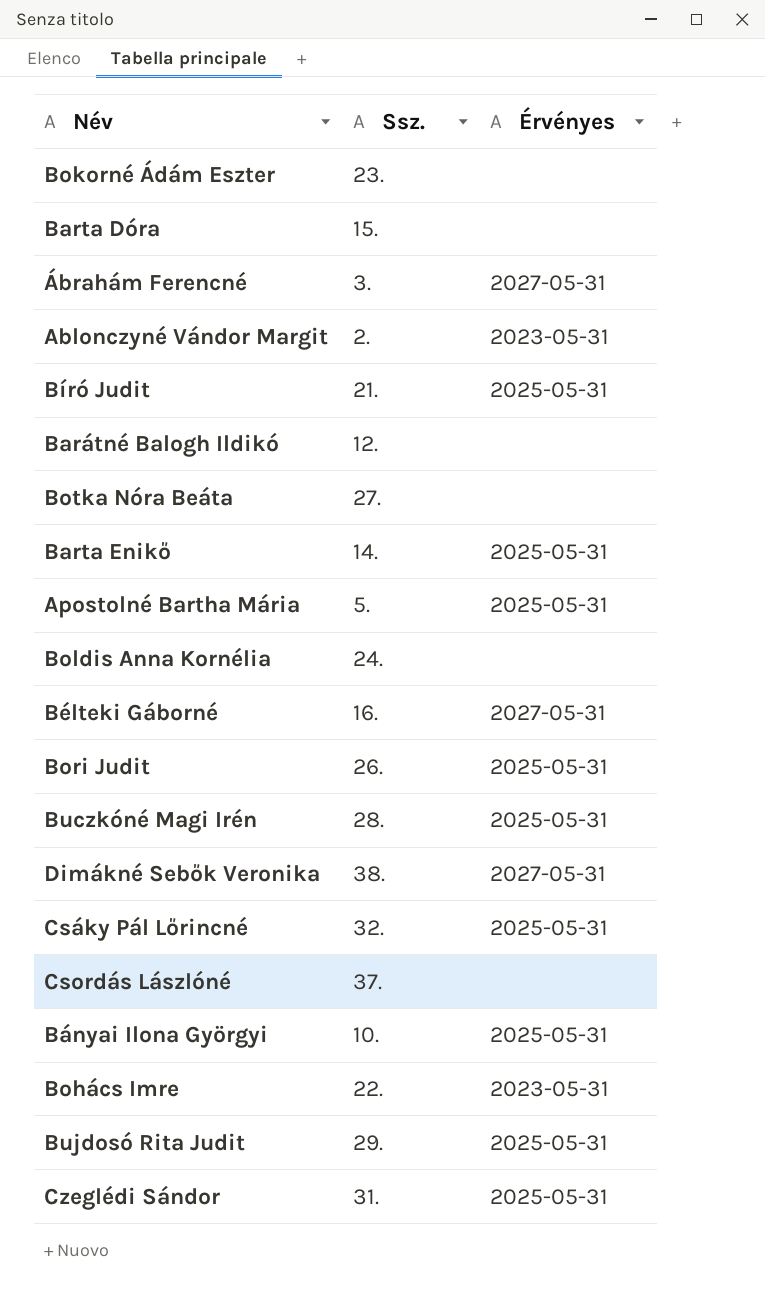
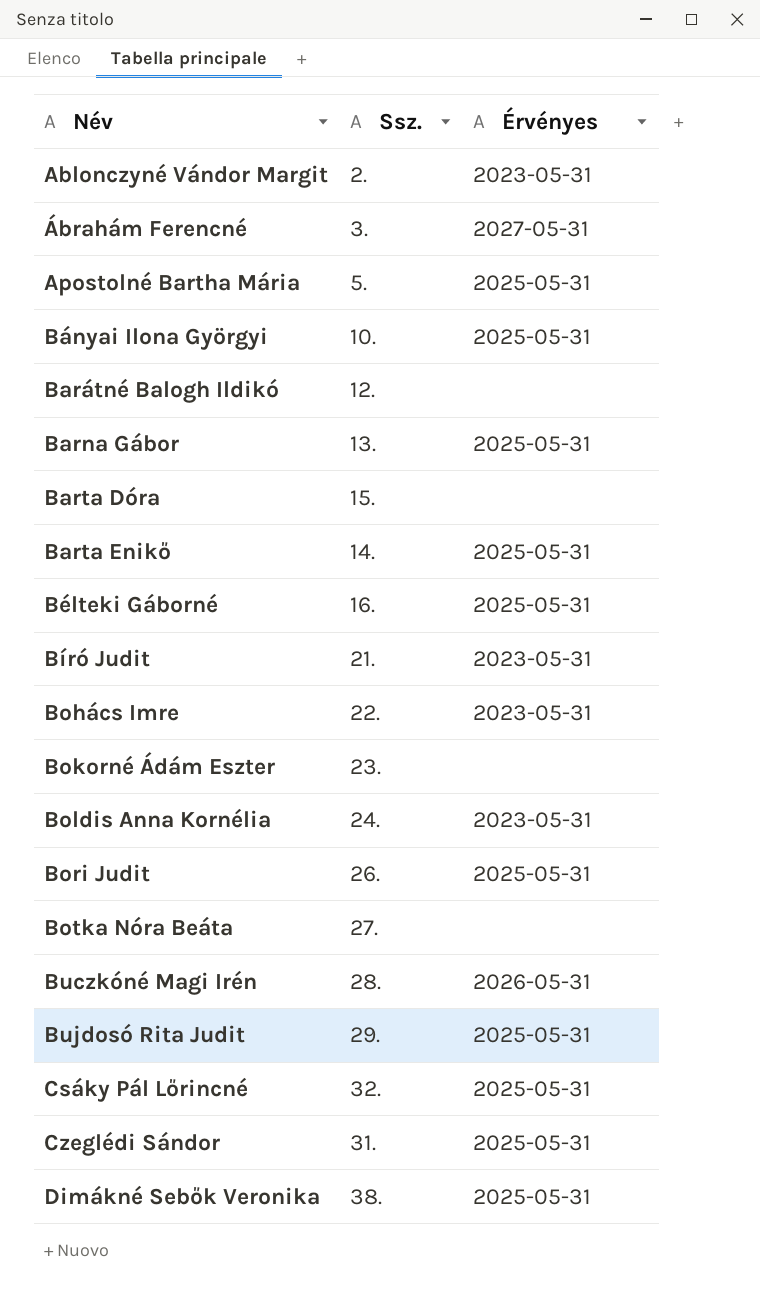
row order: none -> Név ascending
row Csordás Lászlóné: 37. | none -> none
row Barna Gábor: none -> 13. | 2025-05-31
Bélteki Gáborné | Érvényes: 2027-05-31 -> 2025-05-31
Bíró Judit | Érvényes: 2025-05-31 -> 2023-05-31
Boldis Anna Kornélia | Érvényes: none -> 2023-05-31
Buczkóné Magi Irén | Érvényes: 2025-05-31 -> 2026-05-31
Dimákné Sebők Veronika | Érvényes: 2027-05-31 -> 2025-05-31

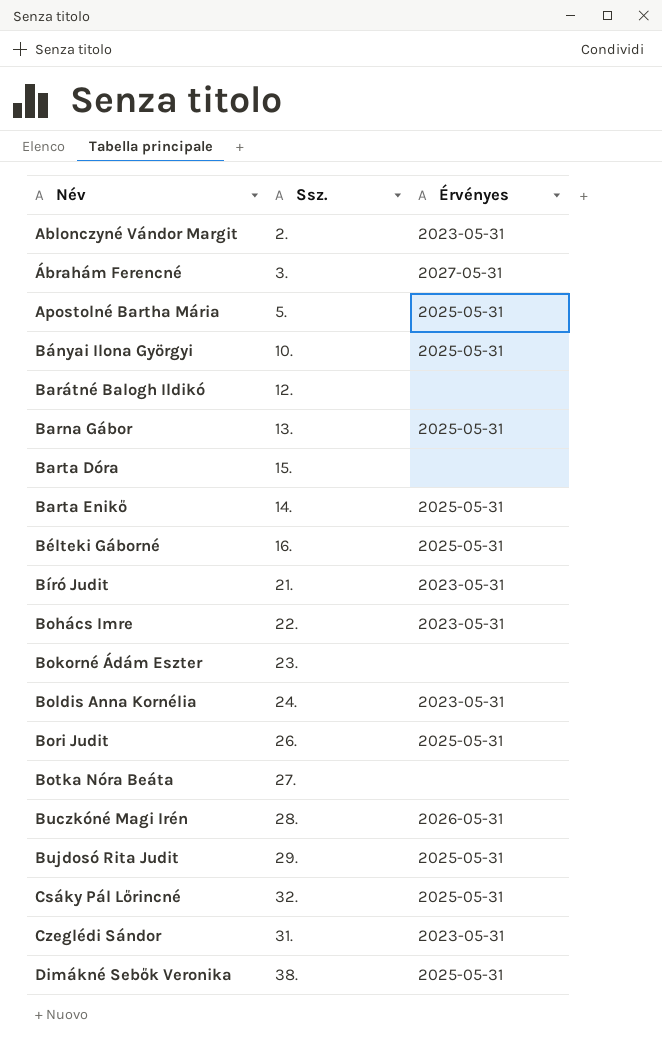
Czeglédi Sándor | Érvényes: 2025-05-31 -> 2023-05-31

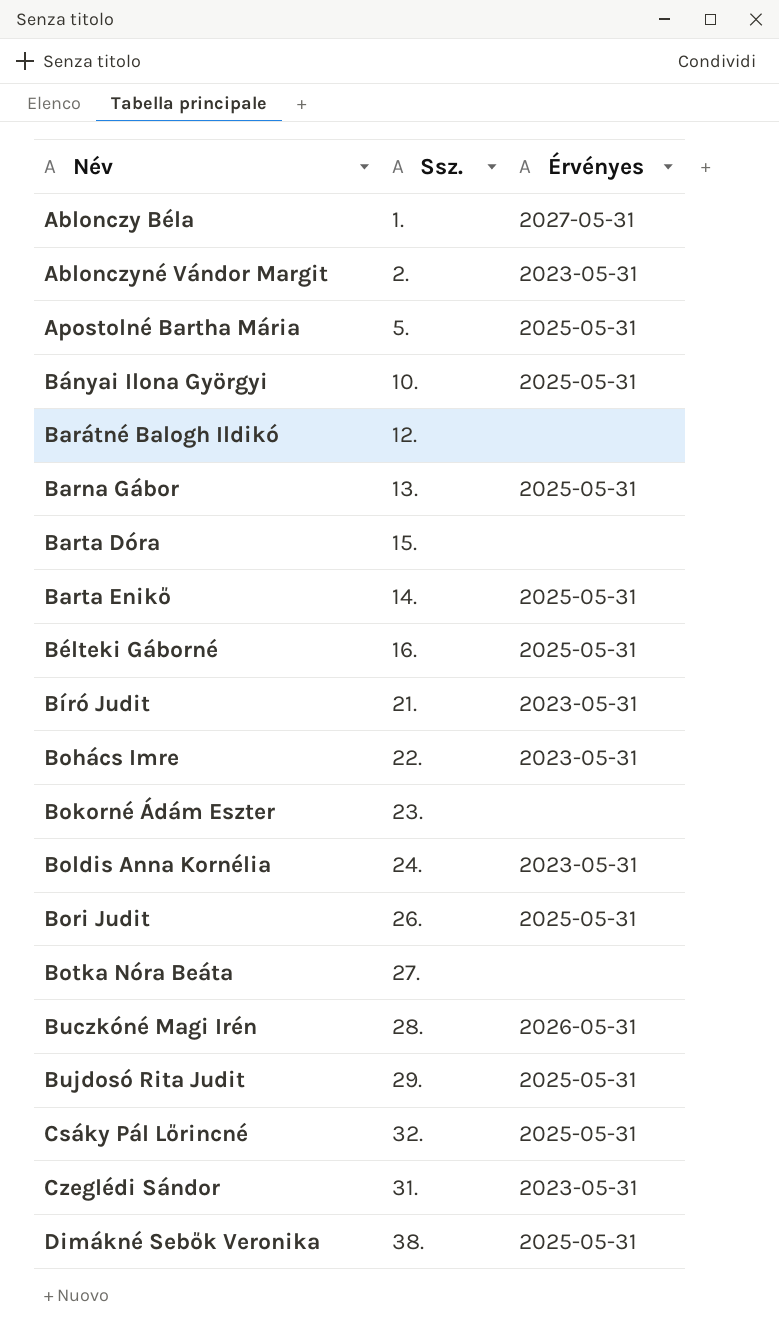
row Ábrahám Ferencné: 3. | 2027-05-31 -> none
row Ablonczy Béla: none -> 1. | 2027-05-31

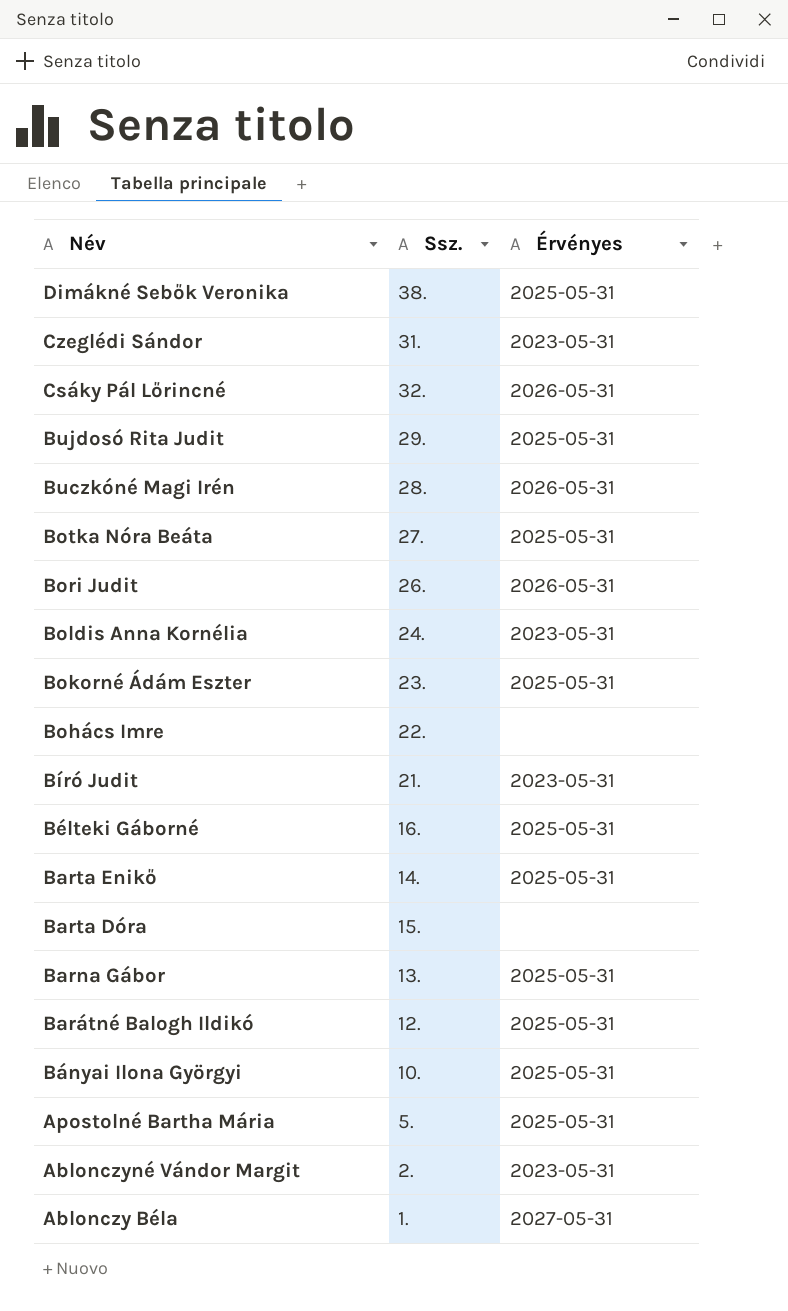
row order: Név ascending -> Név descending
Csáky Pál Lőrincné | Érvényes: 2025-05-31 -> 2026-05-31
Botka Nóra Beáta | Érvényes: none -> 2025-05-31
Bori Judit | Érvényes: 2025-05-31 -> 2026-05-31
Bokorné Ádám Eszter | Érvényes: none -> 2025-05-31
Bohács Imre | Érvényes: 2023-05-31 -> none
Barátné Balogh Ildikó | Érvényes: none -> 2025-05-31

